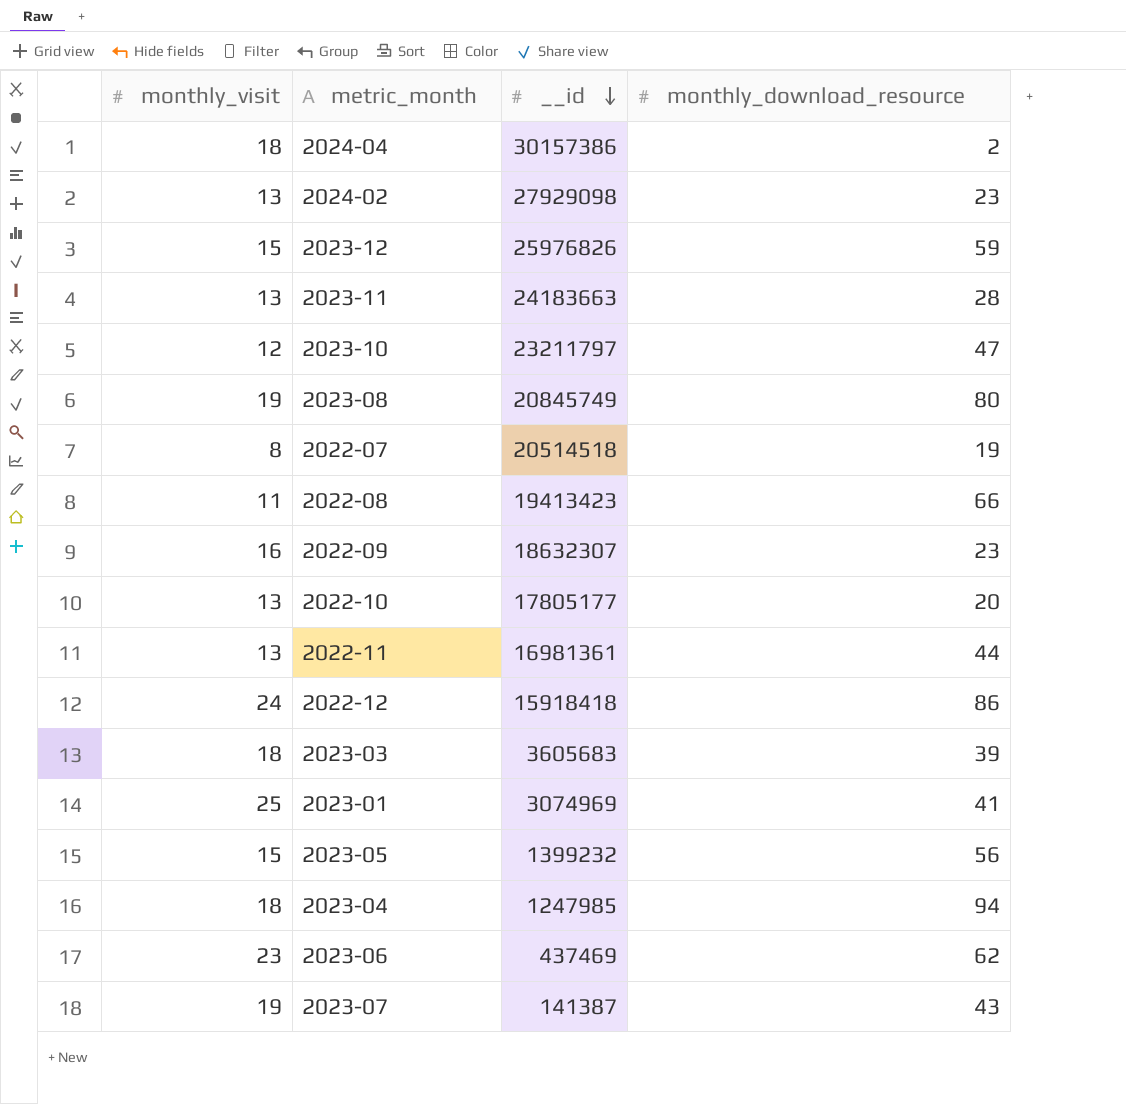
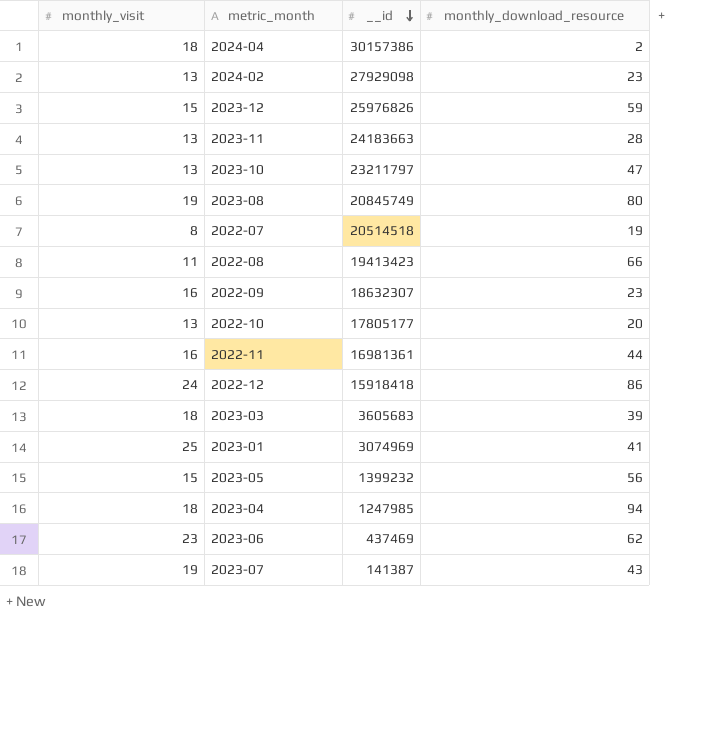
2023-10 | monthly_visit: 12 -> 13
2022-11 | monthly_visit: 13 -> 16

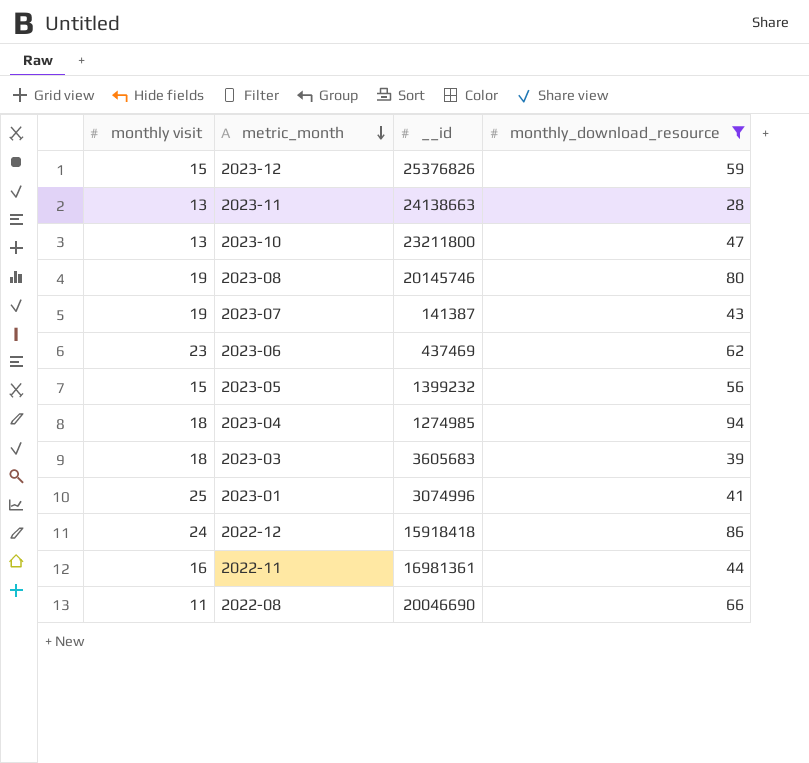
filter: none -> monthly_download_resource >= 28
row order: __id descending -> metric_month descending
column name: monthly_visit -> monthly visit
2023-12 | __id: 25976826 -> 25376826
2023-11 | __id: 24183663 -> 24138663
2023-10 | __id: 23211797 -> 23211800
2023-08 | __id: 20845749 -> 20145746
2023-04 | __id: 1247985 -> 1274985
2023-01 | __id: 3074969 -> 3074996
2022-08 | __id: 19413423 -> 20046690

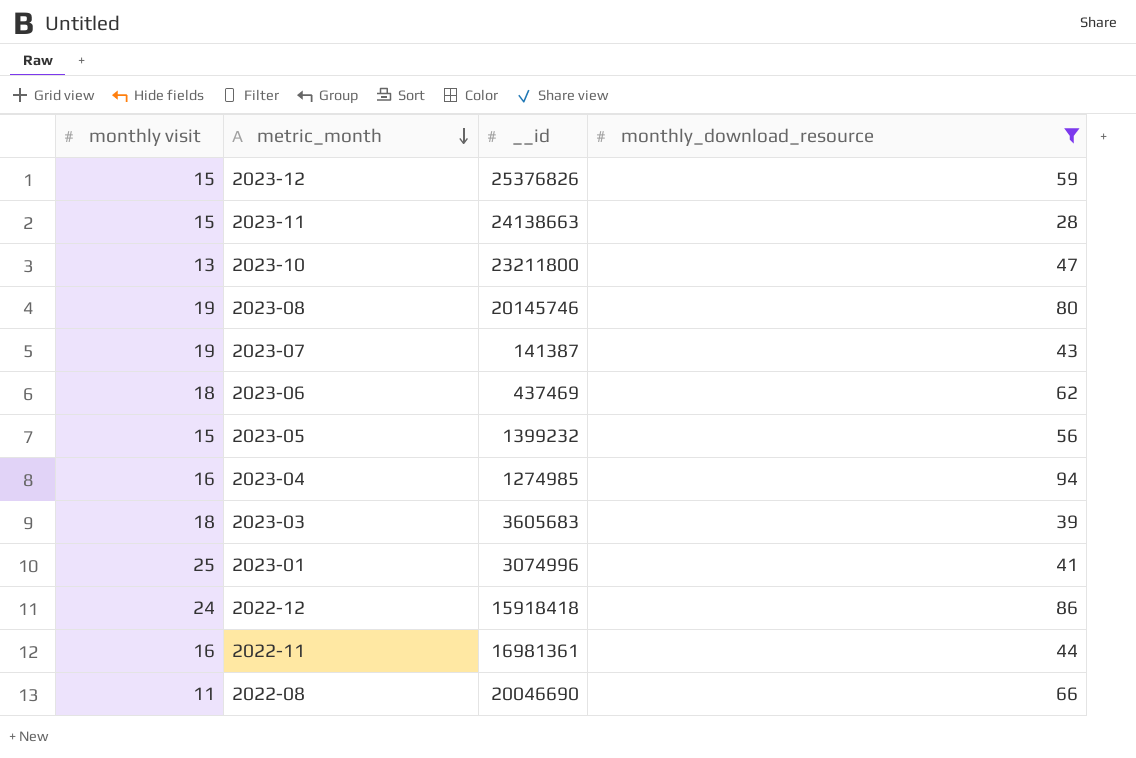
2023-11 | monthly visit: 13 -> 15
2023-06 | monthly visit: 23 -> 18
2023-04 | monthly visit: 18 -> 16

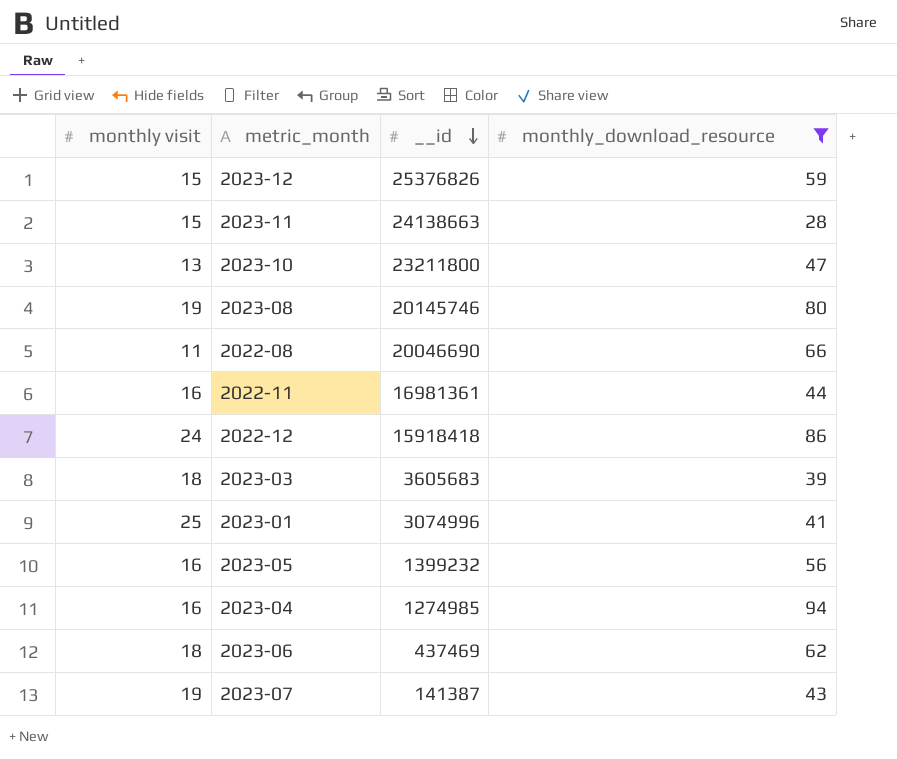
row order: metric_month descending -> __id descending
2023-05 | monthly visit: 15 -> 16

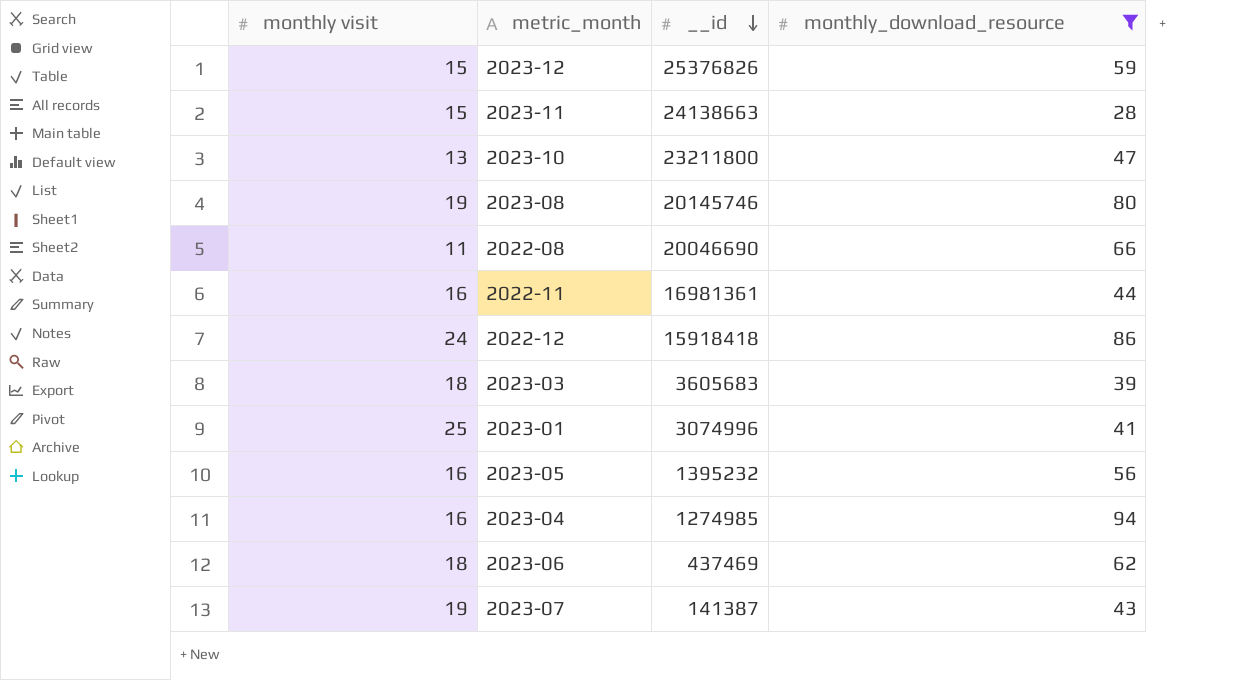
2023-05 | __id: 1399232 -> 1395232

